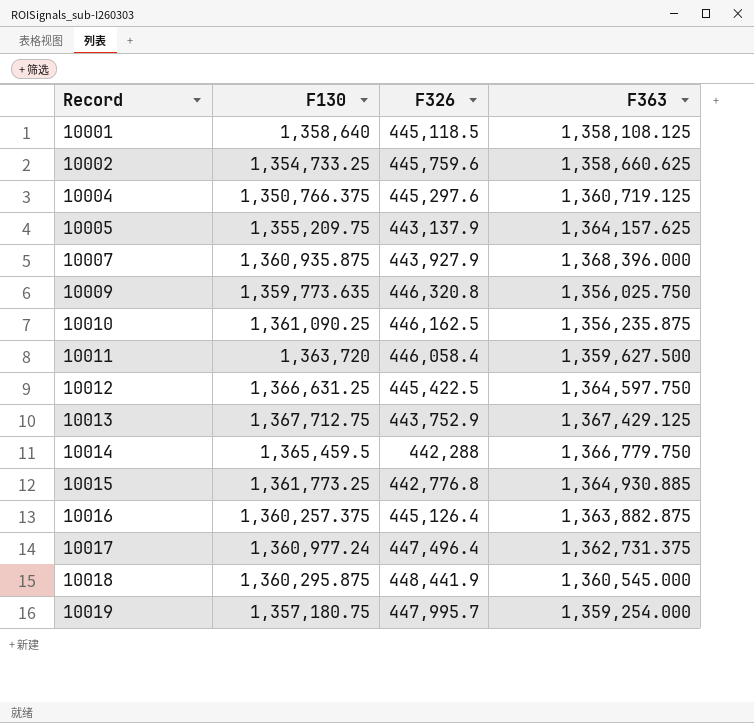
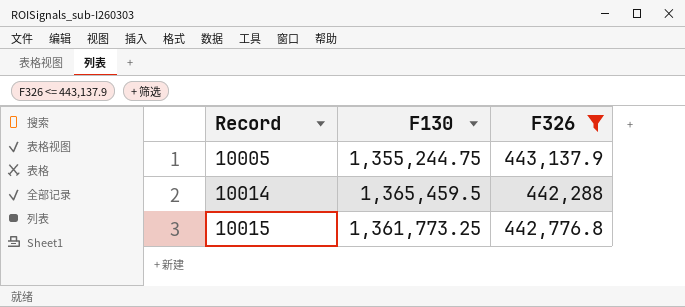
filter: none -> F326 <= 443,137.9
column F363 | position: 4 -> none
10005 | F130: 1,355,209.75 -> 1,355,244.75

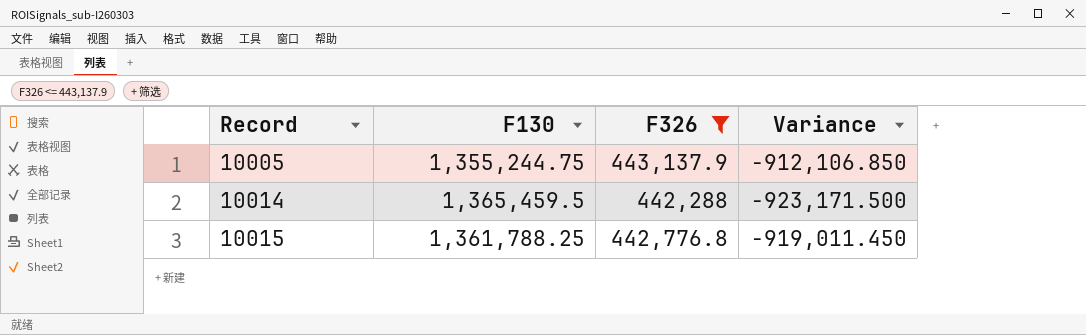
column Variance | formula: none -> [F326] - [F130]
10015 | F130: 1,361,773.25 -> 1,361,788.25

